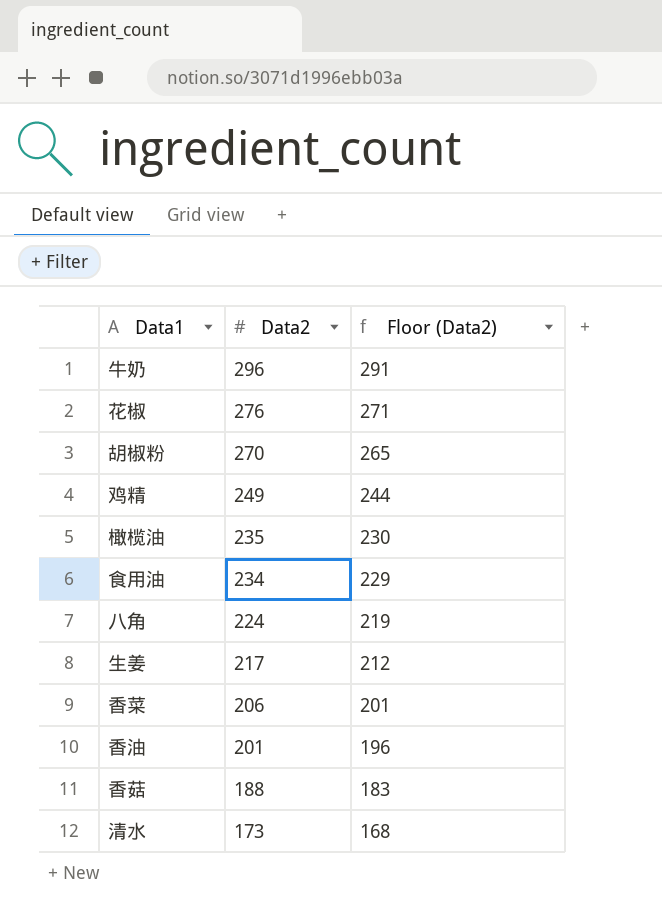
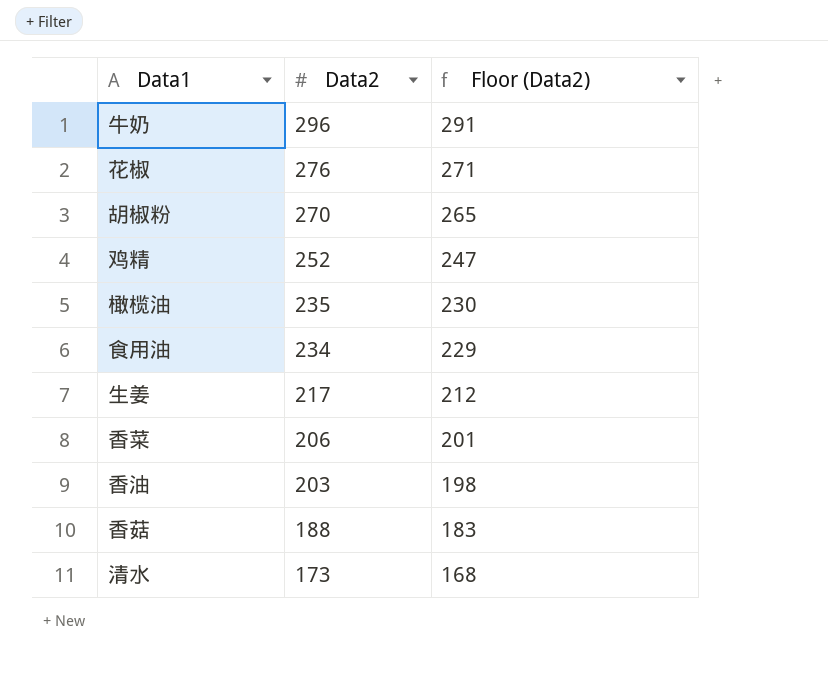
row 八角: 224 | 219 -> none
鸡精 | Data2: 249 -> 252
鸡精 | Floor (Data2): 244 -> 247
香油 | Data2: 201 -> 203
香油 | Floor (Data2): 196 -> 198

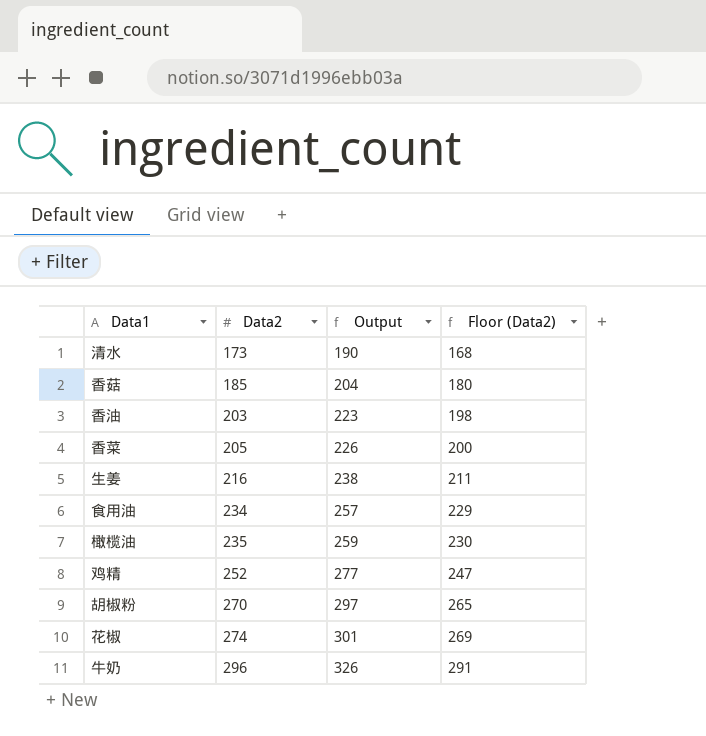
row order: Data2 descending -> Data2 ascending
column Output | formula: none -> [Data2] * 1.1
香菇 | Data2: 188 -> 185
香菇 | Floor (Data2): 183 -> 180
香菜 | Data2: 206 -> 205
香菜 | Floor (Data2): 201 -> 200
生姜 | Data2: 217 -> 216
生姜 | Floor (Data2): 212 -> 211
花椒 | Data2: 276 -> 274
花椒 | Floor (Data2): 271 -> 269

